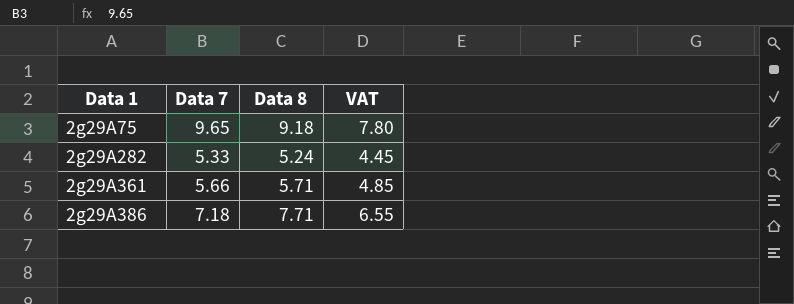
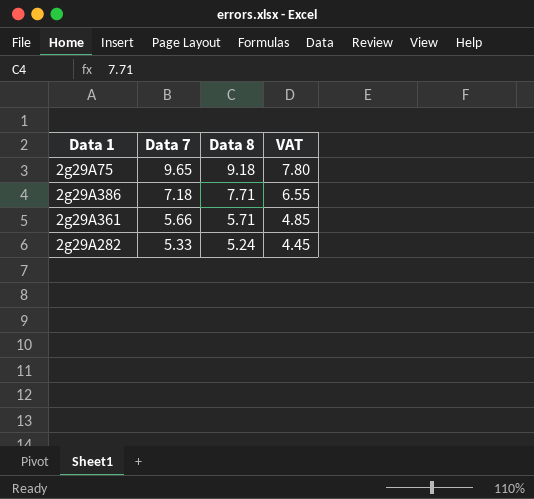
row order: Data 1 ascending -> Data 7 descending

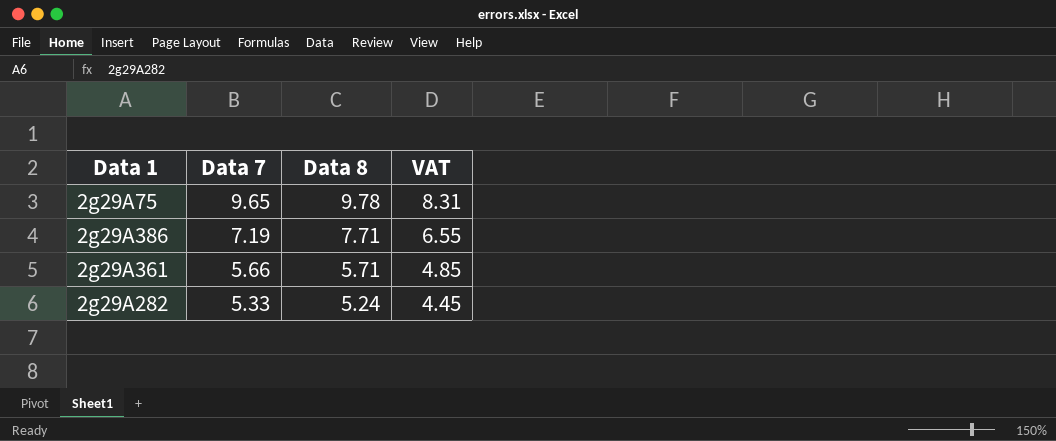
2g29A75 | Data 8: 9.18 -> 9.78
2g29A75 | VAT: 7.80 -> 8.31
2g29A386 | Data 7: 7.18 -> 7.19

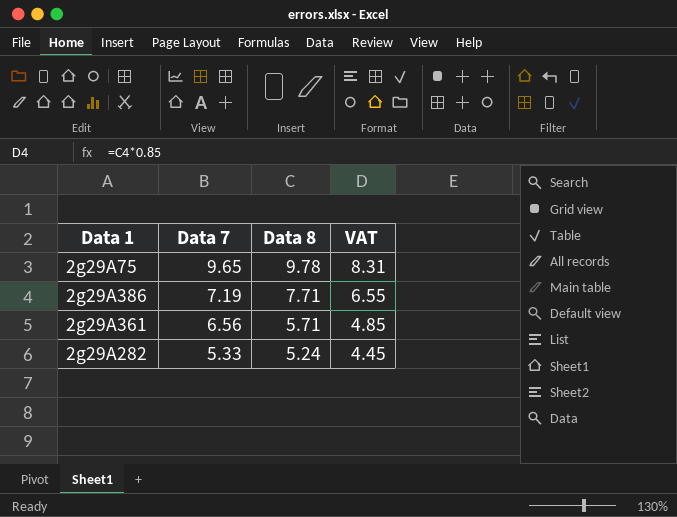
2g29A361 | Data 7: 5.66 -> 6.56

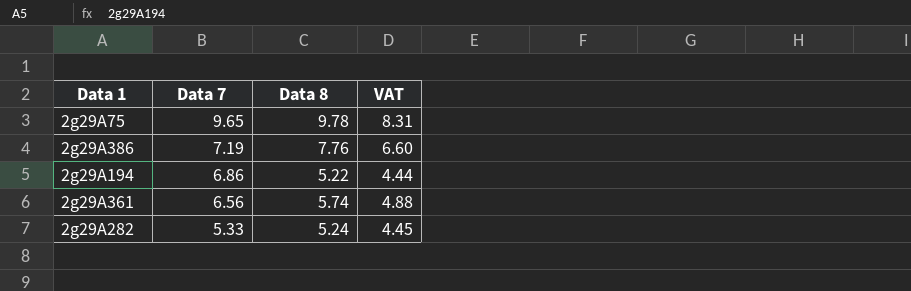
2g29A386 | Data 8: 7.71 -> 7.76
2g29A386 | VAT: 6.55 -> 6.60
row 2g29A194: none -> 6.86 | 5.22 | 4.44
2g29A361 | Data 8: 5.71 -> 5.74
2g29A361 | VAT: 4.85 -> 4.88

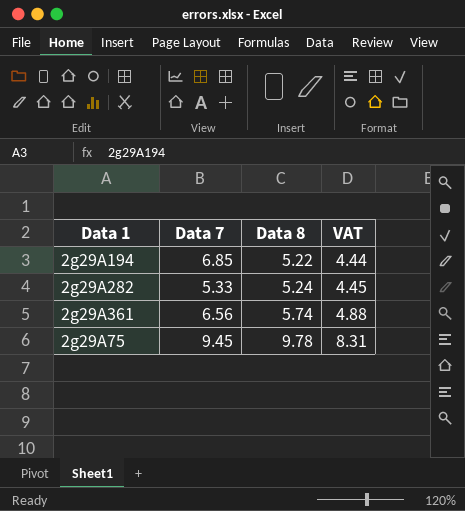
row order: Data 7 descending -> Data 8 ascending
row 2g29A386: 7.19 | 7.76 | 6.60 -> none
2g29A194 | Data 7: 6.86 -> 6.85
2g29A75 | Data 7: 9.65 -> 9.45

